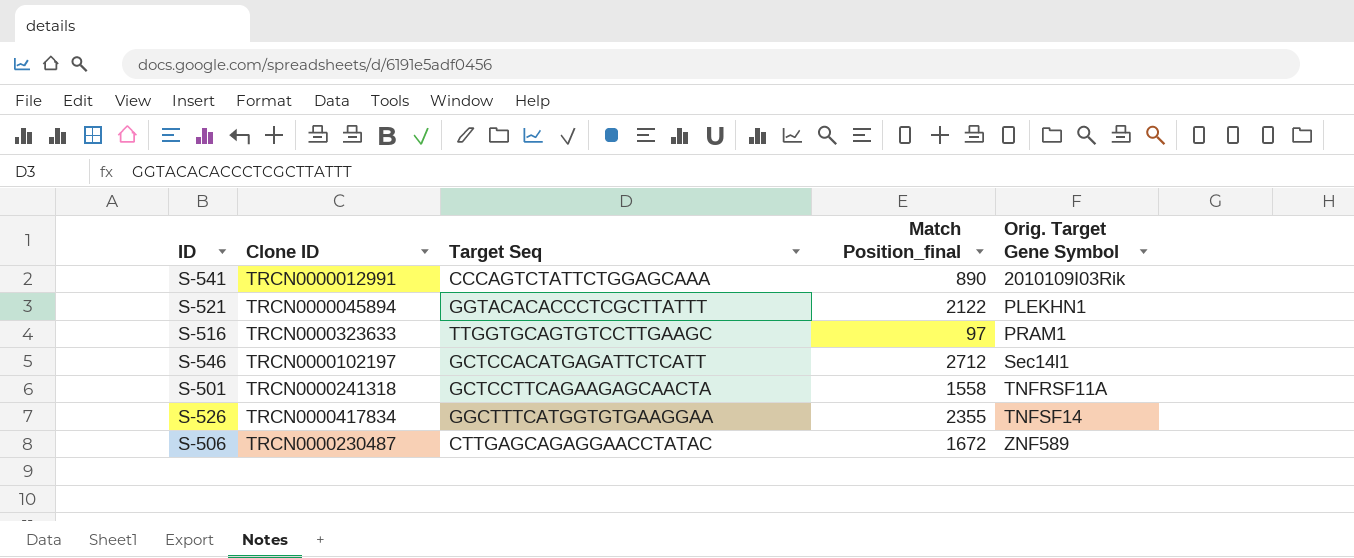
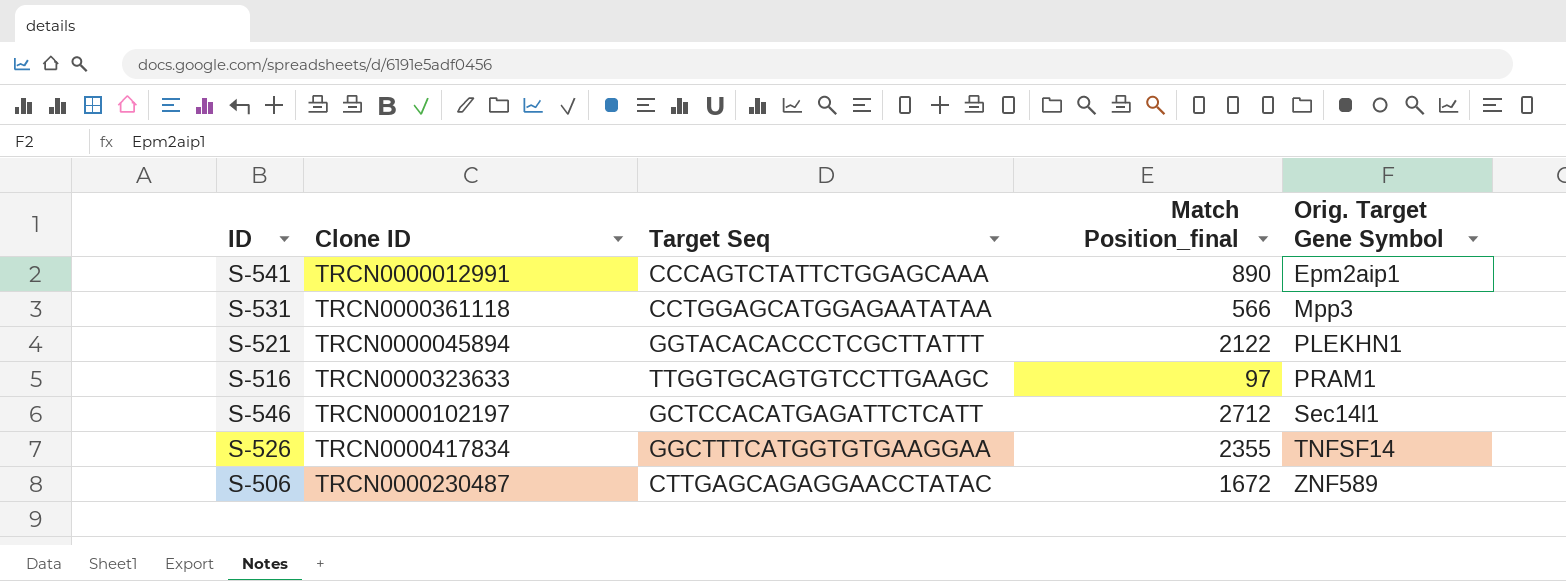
row S-501: TRCN0000241318 | GCTCCTTCAGAAGAGCAACTA | 1558 | TNFRSF11A -> none
S-541 | Orig. Target Gene Symbol: 2010109I03Rik -> Epm2aip1
row S-531: none -> TRCN0000361118 | CCTGGAGCATGGAGAATATAA | 566 | Mpp3

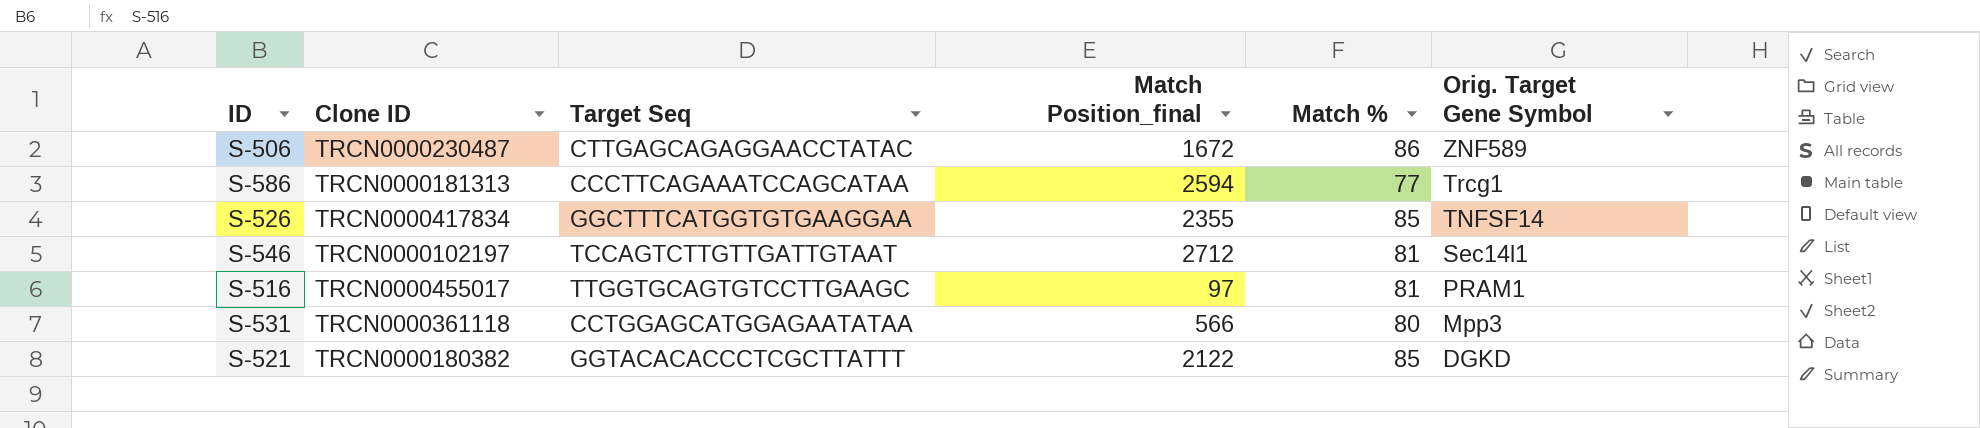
row order: Orig. Target Gene Symbol ascending -> Orig. Target Gene Symbol descending
column Match % | position: none -> 5
row S-541: TRCN0000012991 | CCCAGTCTATTCTGGAGCAAA | 890 | Epm2aip1 -> none
row S-586: none -> TRCN0000181313 | CCCTTCAGAAATCCAGCATAA | 2594 | 77 | Trcg1
S-546 | Target Seq: GCTCCACATGAGATTCTCATT -> TCCAGTCTTGTTGATTGTAAT
S-516 | Clone ID: TRCN0000323633 -> TRCN0000455017
S-521 | Clone ID: TRCN0000045894 -> TRCN0000180382
S-521 | Orig. Target Gene Symbol: PLEKHN1 -> DGKD

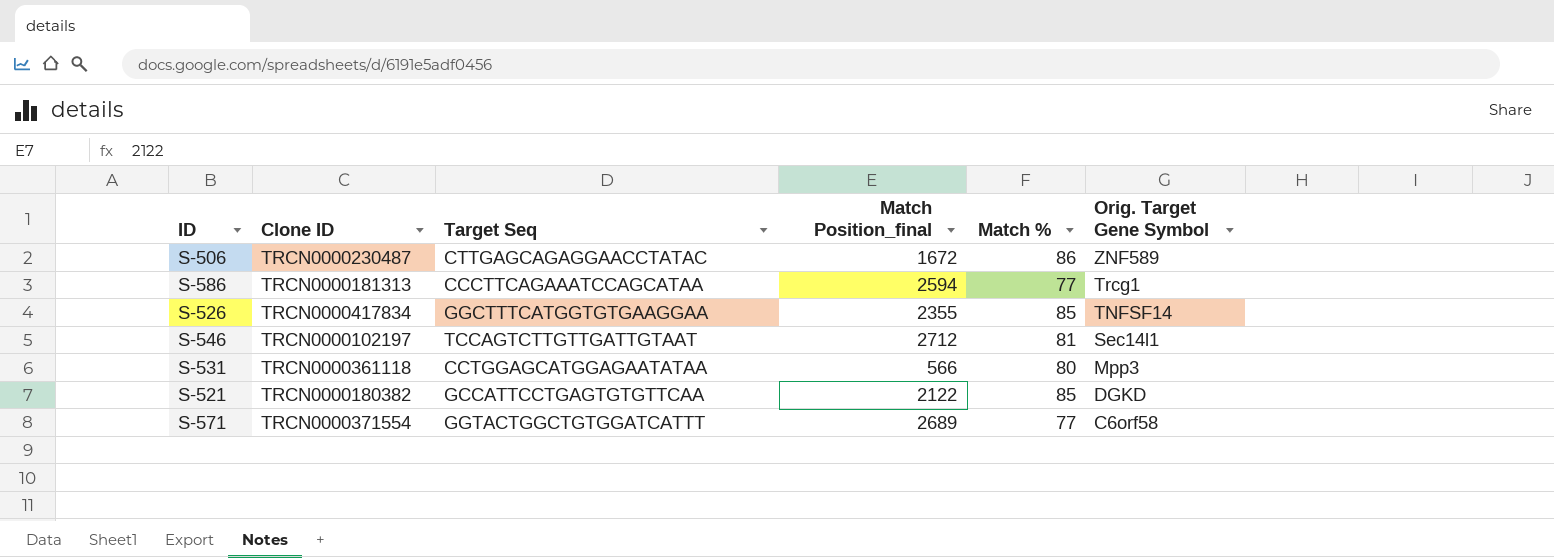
row S-516: TRCN0000455017 | TTGGTGCAGTGTCCTTGAAGC | 97 | 81 | PRAM1 -> none
S-521 | Target Seq: GGTACACACCCTCGCTTATTT -> GCCATTCCTGAGTGTGTTCAA
row S-571: none -> TRCN0000371554 | GGTACTGGCTGTGGATCATTT | 2689 | 77 | C6orf58

